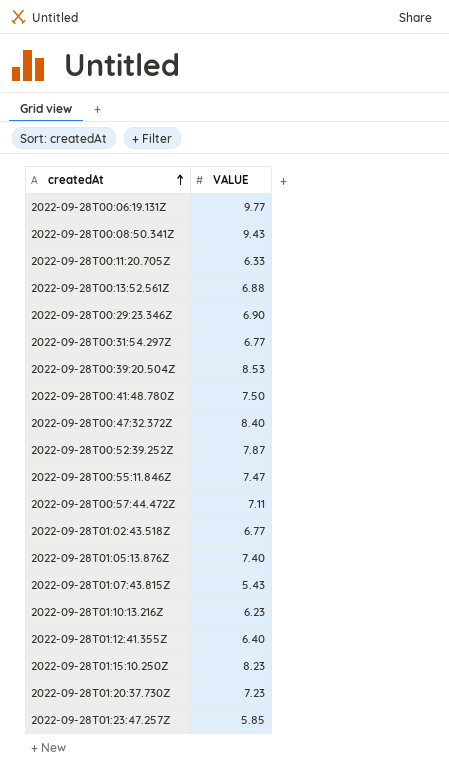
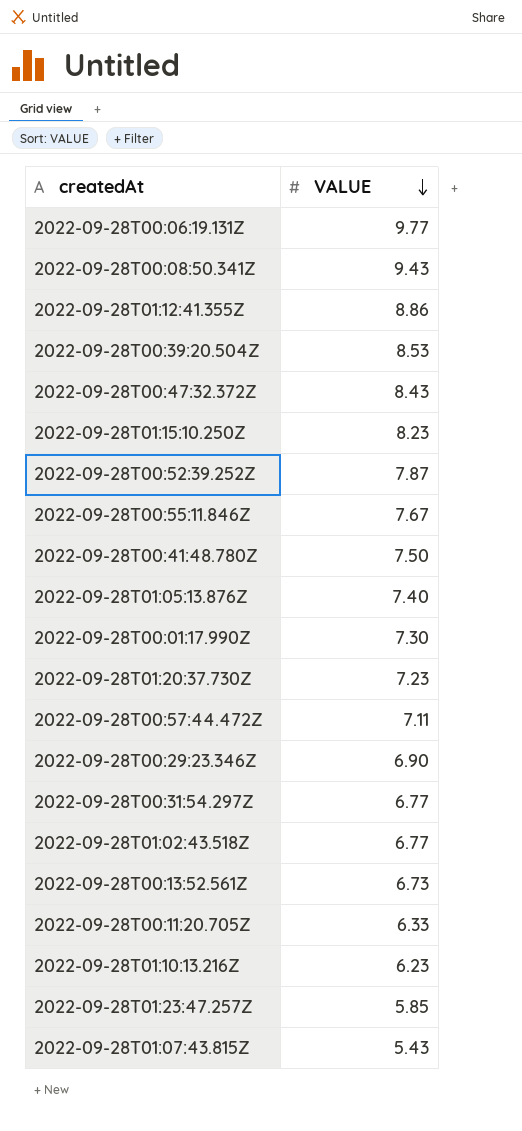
row order: createdAt ascending -> VALUE descending
2022-09-28T01:12:41.355Z | VALUE: 6.40 -> 8.86
2022-09-28T00:47:32.372Z | VALUE: 8.40 -> 8.43
2022-09-28T00:55:11.846Z | VALUE: 7.47 -> 7.67
row 2022-09-28T00:01:17.990Z: none -> 7.30
2022-09-28T00:13:52.561Z | VALUE: 6.88 -> 6.73

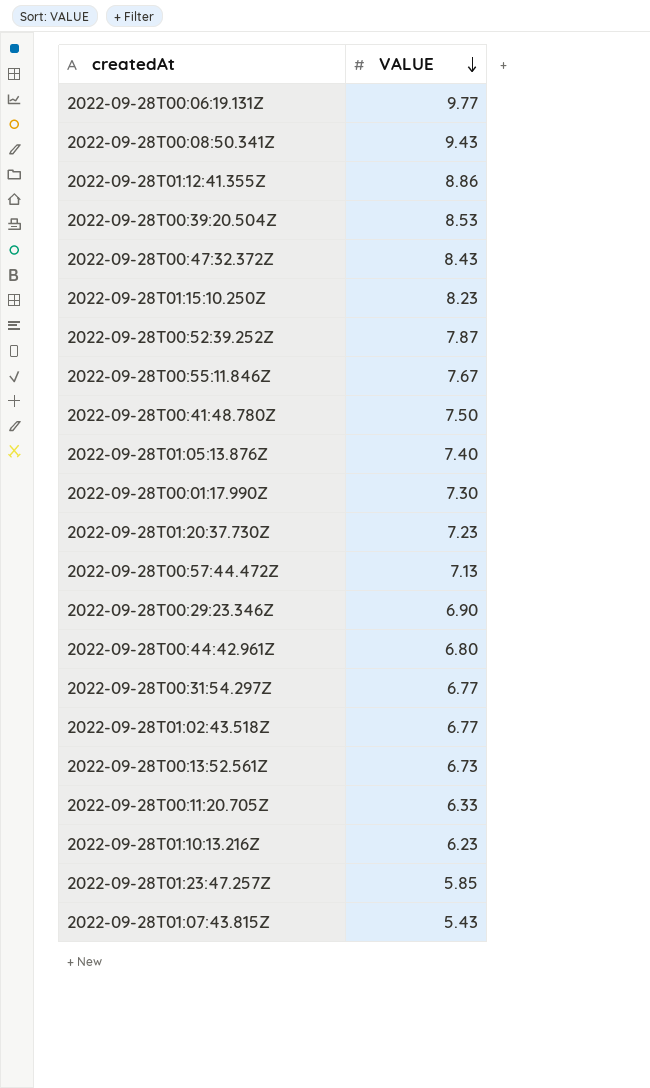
2022-09-28T00:57:44.472Z | VALUE: 7.11 -> 7.13
row 2022-09-28T00:44:42.961Z: none -> 6.80

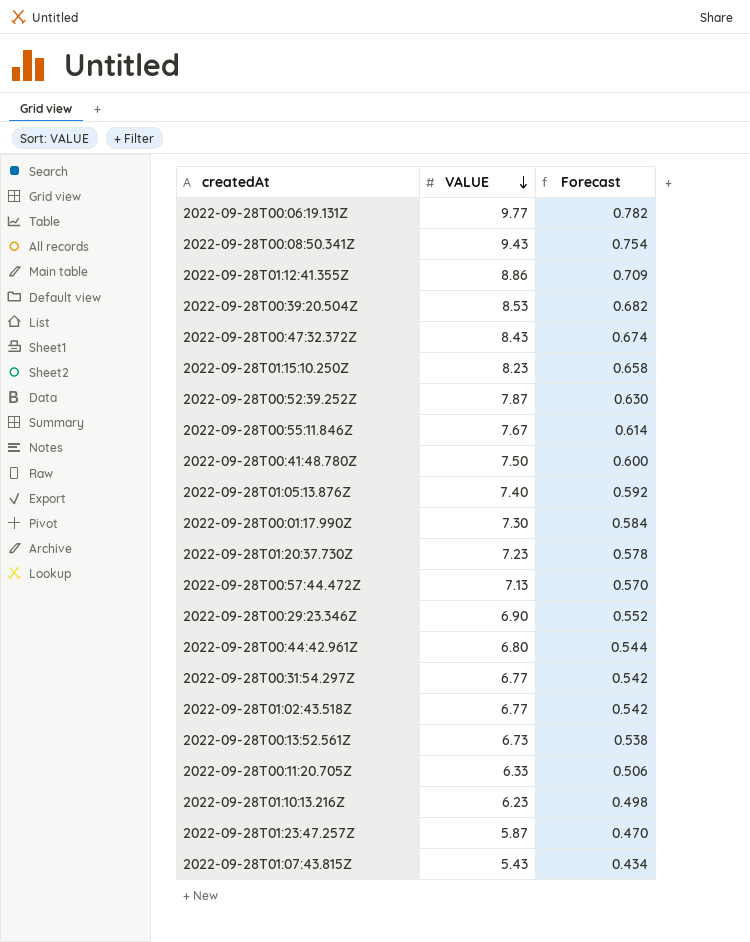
column Forecast | formula: none -> [VALUE] * 0.08
2022-09-28T01:23:47.257Z | VALUE: 5.85 -> 5.87

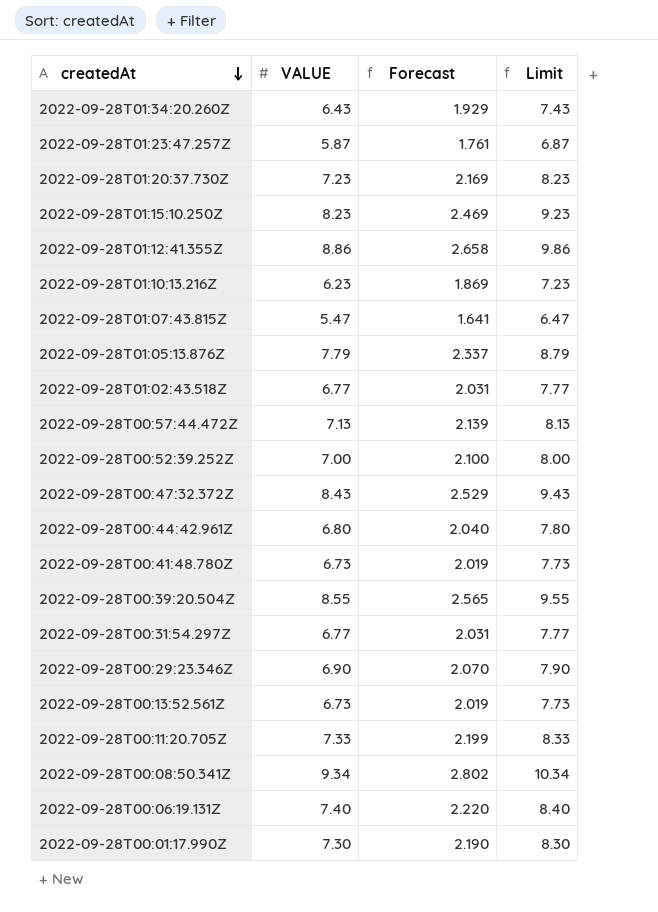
row order: VALUE descending -> createdAt descending
column Forecast | formula: [VALUE] * 0.08 -> [VALUE] * 0.3
column Limit | formula: none -> [VALUE] + 1
row 2022-09-28T00:55:11.846Z: 7.67 | 0.614 -> none
row 2022-09-28T01:34:20.260Z: none -> 6.43 | 1.929 | 7.43
2022-09-28T01:07:43.815Z | VALUE: 5.43 -> 5.47
2022-09-28T01:05:13.876Z | VALUE: 7.40 -> 7.79
2022-09-28T00:52:39.252Z | VALUE: 7.87 -> 7.00
2022-09-28T00:41:48.780Z | VALUE: 7.50 -> 6.73
2022-09-28T00:39:20.504Z | VALUE: 8.53 -> 8.55
2022-09-28T00:11:20.705Z | VALUE: 6.33 -> 7.33
2022-09-28T00:08:50.341Z | VALUE: 9.43 -> 9.34
2022-09-28T00:06:19.131Z | VALUE: 9.77 -> 7.40

